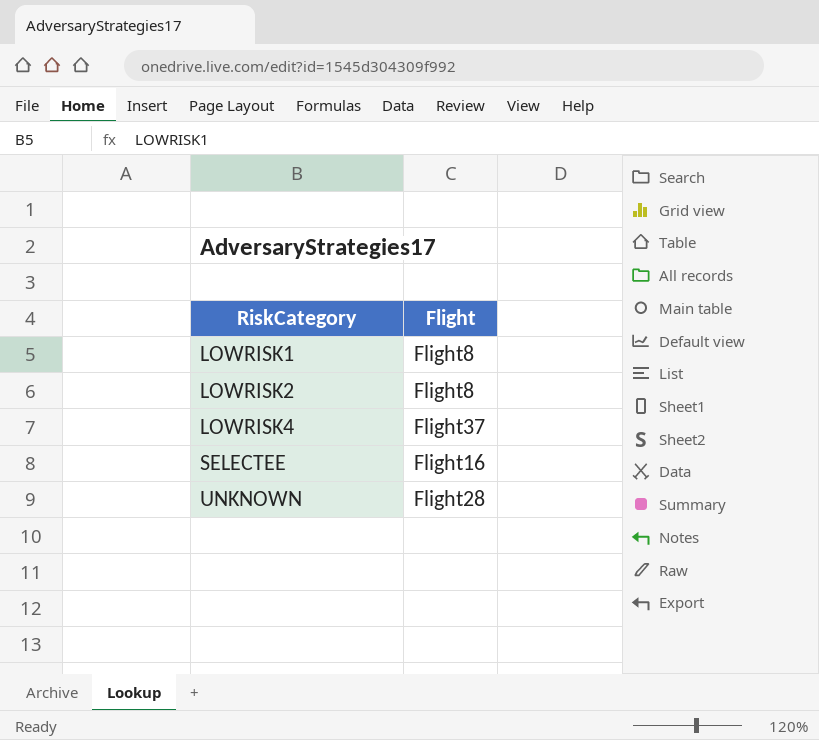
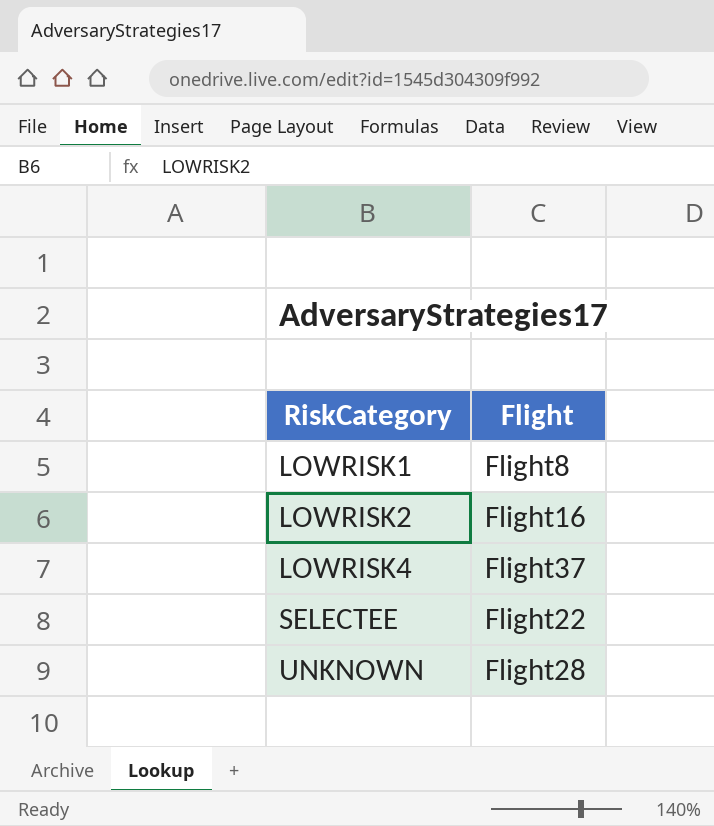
LOWRISK2 | Flight: Flight8 -> Flight16
SELECTEE | Flight: Flight16 -> Flight22

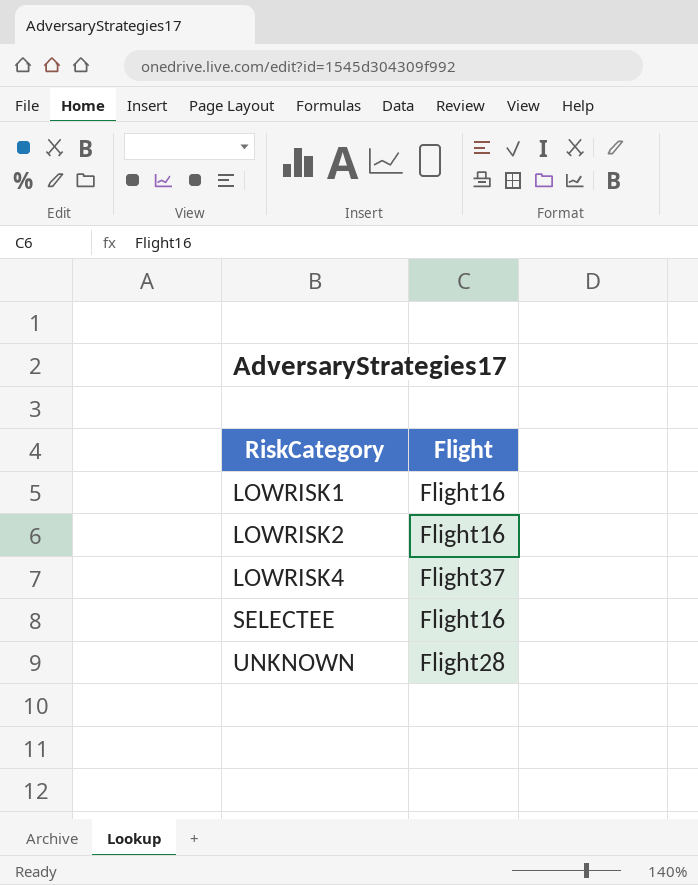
LOWRISK1 | Flight: Flight8 -> Flight16
SELECTEE | Flight: Flight22 -> Flight16

